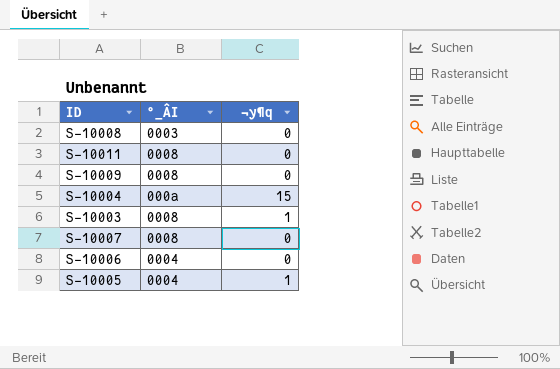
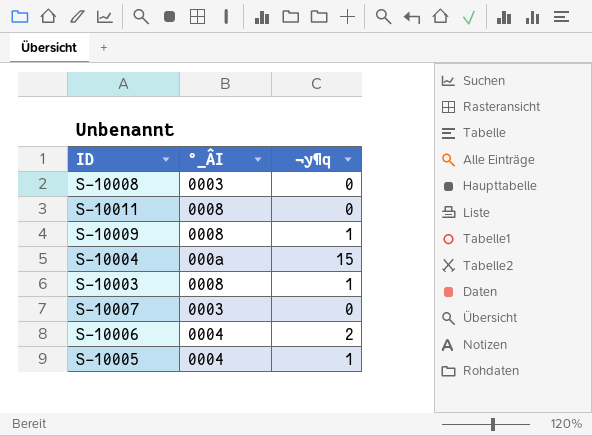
S-10009 | ¬y¶q: 0 -> 1
S-10007 | °_ÂI: 0008 -> 0003
S-10006 | ¬y¶q: 0 -> 2

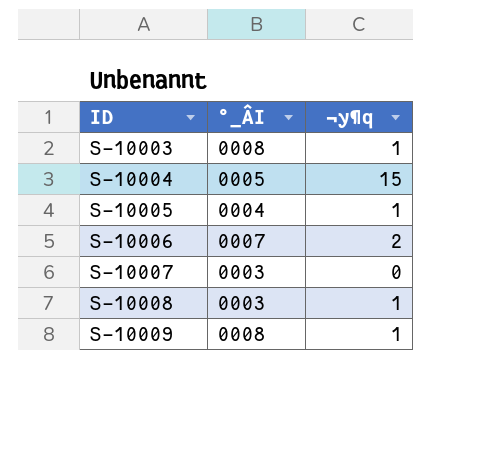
row order: none -> ID ascending
row S-10011: 0008 | 0 -> none
S-10004 | °_ÂI: 000a -> 0005
S-10006 | °_ÂI: 0004 -> 0007
S-10008 | ¬y¶q: 0 -> 1

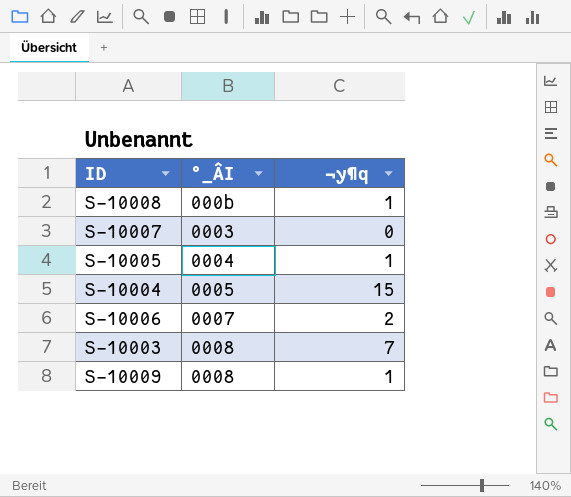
row order: ID ascending -> °_ÂI ascending
S-10008 | °_ÂI: 0003 -> 000b
S-10003 | ¬y¶q: 1 -> 7

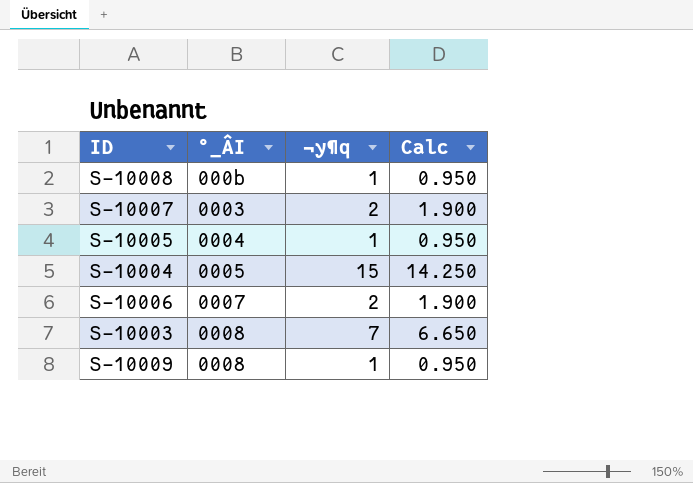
column Calc | formula: none -> [¬y¶q] * 0.95
S-10007 | ¬y¶q: 0 -> 2

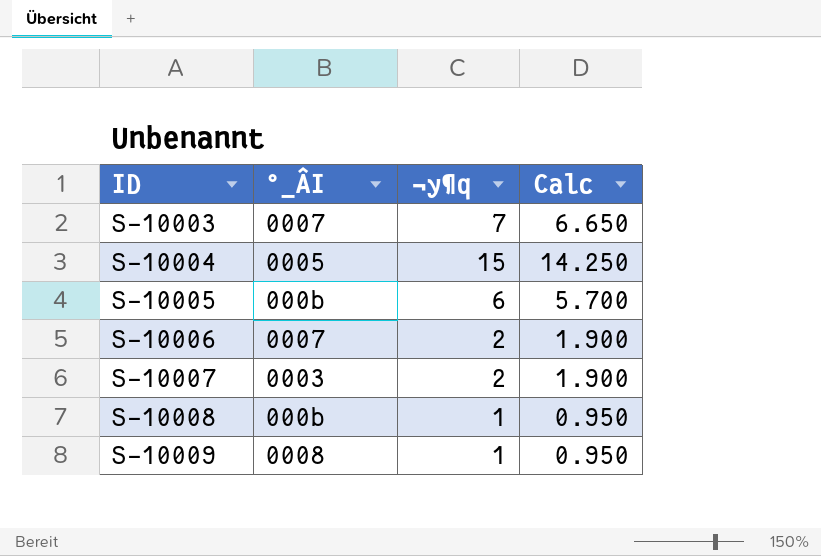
row order: °_ÂI ascending -> ID ascending
S-10003 | °_ÂI: 0008 -> 0007
S-10005 | °_ÂI: 0004 -> 000b
S-10005 | ¬y¶q: 1 -> 6
S-10005 | Calc: 0.950 -> 5.700

